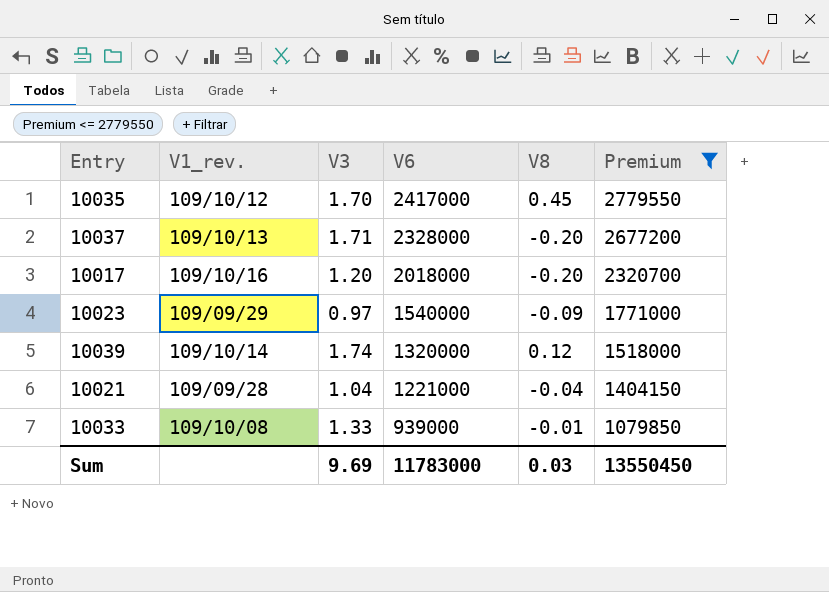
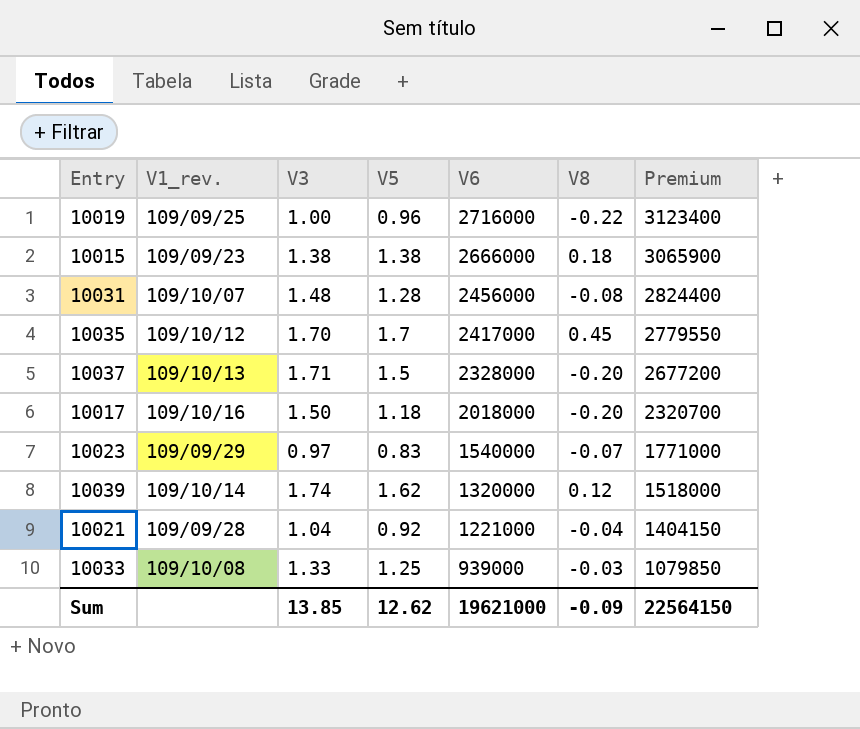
filter: Premium <= 2779550 -> none
column V5 | position: none -> 4
10017 | V3: 1.20 -> 1.50
10023 | V8: -0.09 -> -0.07
10033 | V8: -0.01 -> -0.03
Sum | V3: 9.69 -> 13.85
Sum | V6: 11783000 -> 19621000
Sum | V8: 0.03 -> -0.09
Sum | Premium: 13550450 -> 22564150

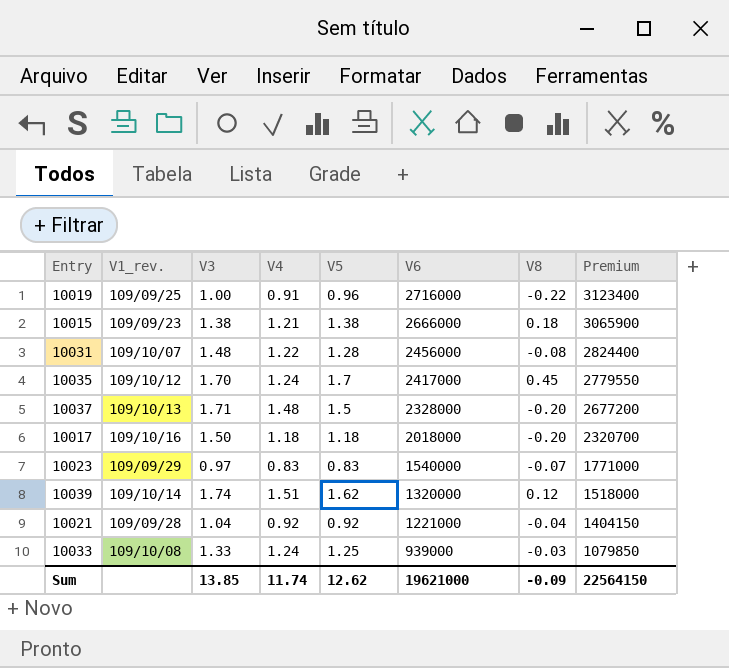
column V4 | position: none -> 4

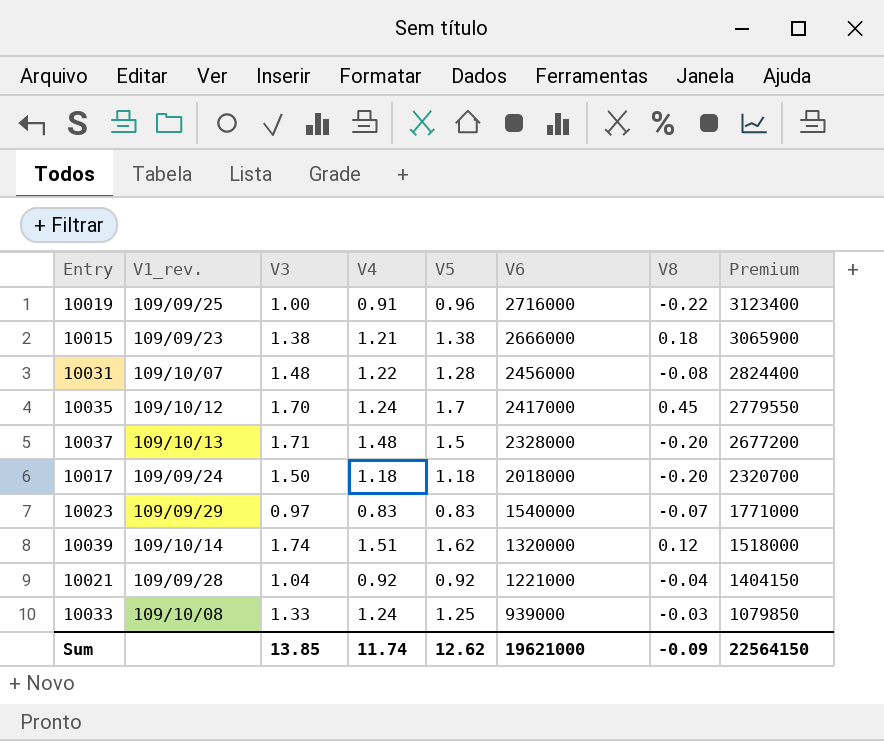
10017 | V1_rev.: 109/10/16 -> 109/09/24

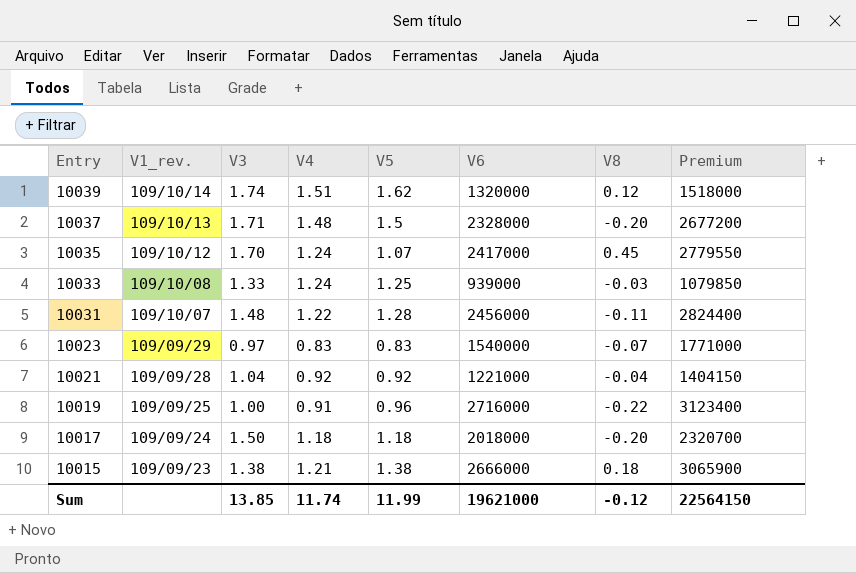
row order: V6 descending -> Entry descending
10035 | V5: 1.7 -> 1.07
10031 | V8: -0.08 -> -0.11
Sum | V5: 12.62 -> 11.99
Sum | V8: -0.09 -> -0.12

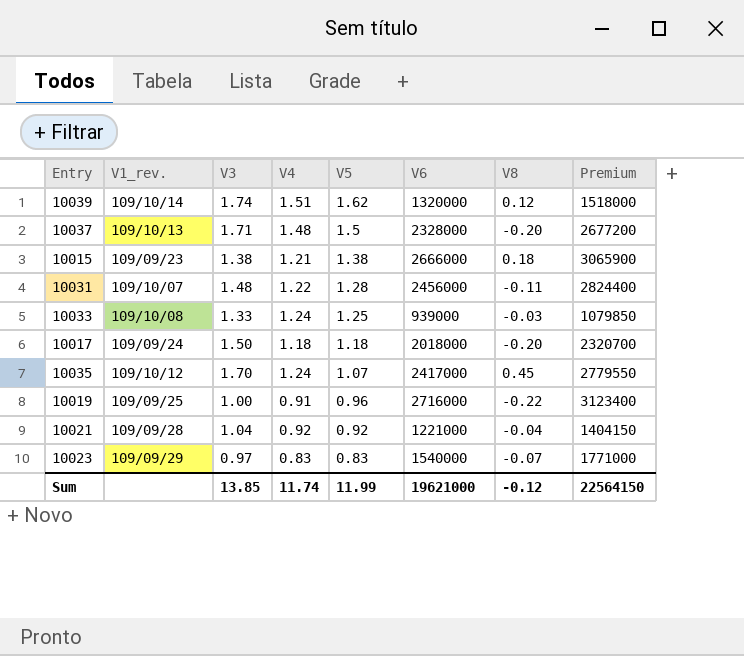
row order: Entry descending -> V5 descending

